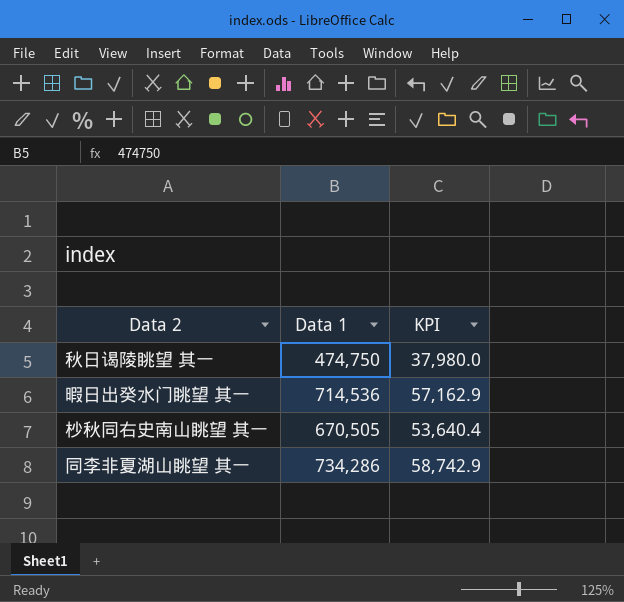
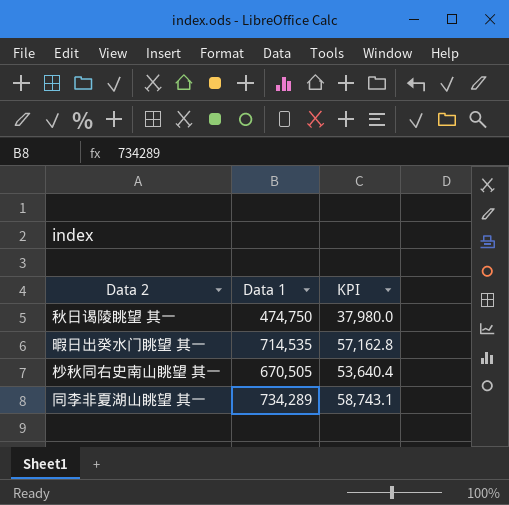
暇日出癸水门眺望 其一 | Data 1: 714,536 -> 714,535
暇日出癸水门眺望 其一 | KPI: 57,162.9 -> 57,162.8
同李非夏湖山眺望 其一 | Data 1: 734,286 -> 734,289
同李非夏湖山眺望 其一 | KPI: 58,742.9 -> 58,743.1

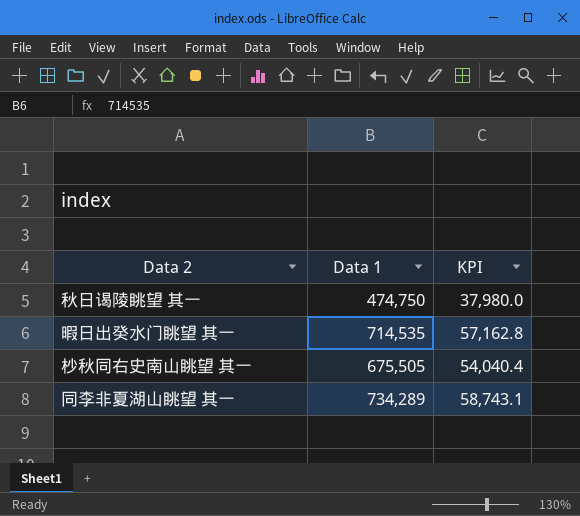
杪秋同右史南山眺望 其一 | Data 1: 670,505 -> 675,505
杪秋同右史南山眺望 其一 | KPI: 53,640.4 -> 54,040.4

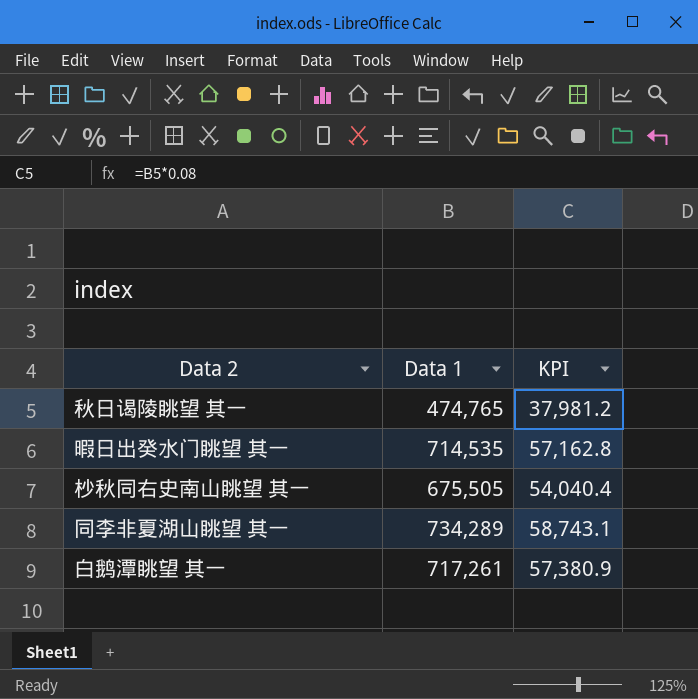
秋日谒陵眺望 其一 | Data 1: 474,750 -> 474,765
秋日谒陵眺望 其一 | KPI: 37,980.0 -> 37,981.2
row 白鹅潭眺望 其一: none -> 717,261 | 57,380.9

